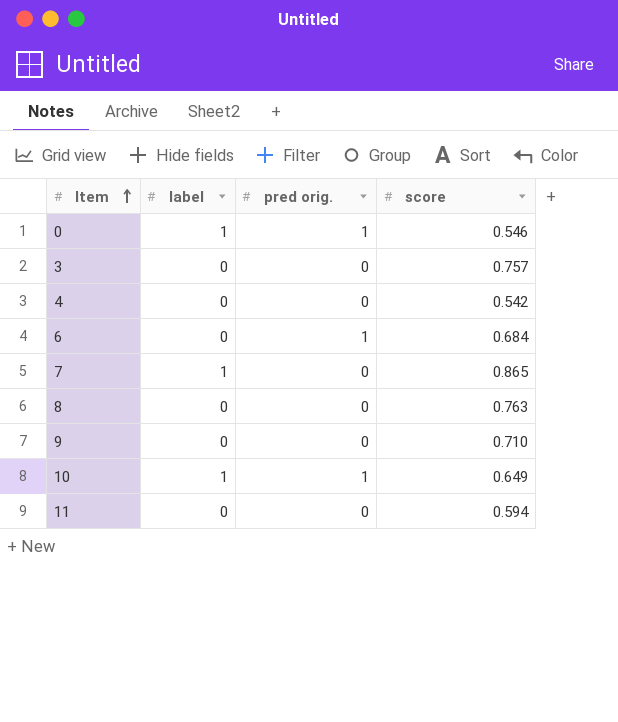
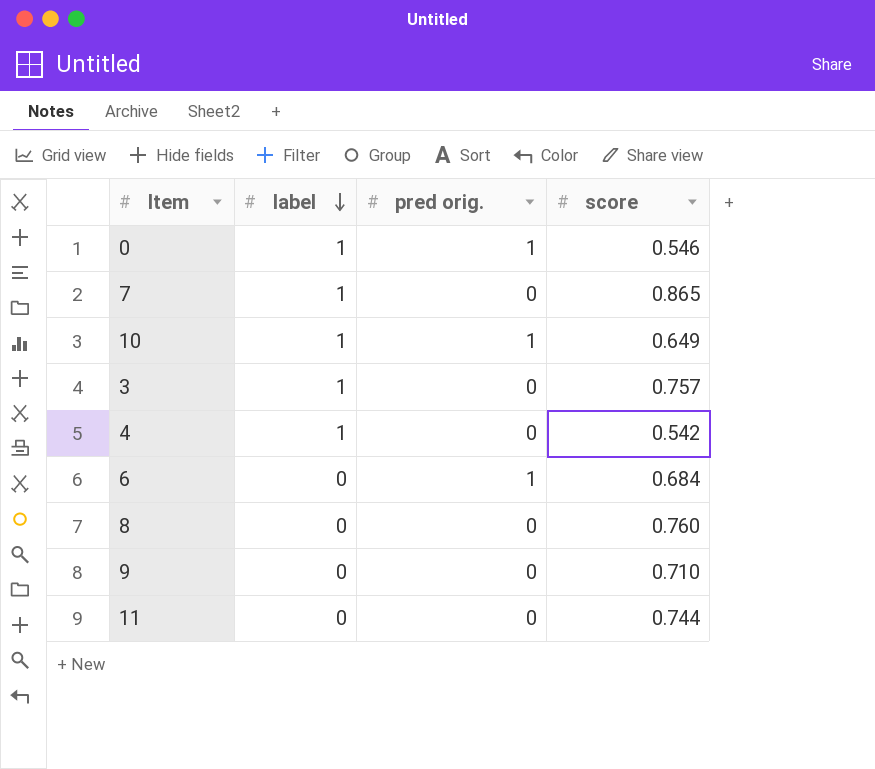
row order: Item ascending -> label descending
3 | label: 0 -> 1
4 | label: 0 -> 1
8 | score: 0.763 -> 0.760
11 | score: 0.594 -> 0.744

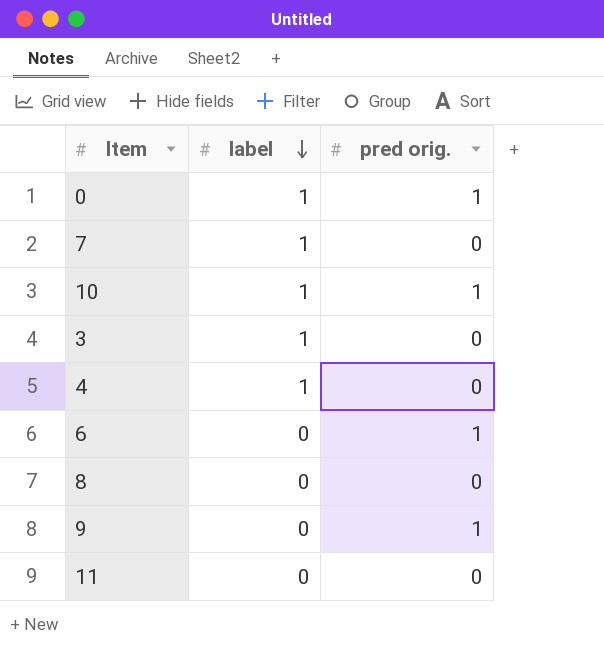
column score | position: 4 -> none
9 | pred orig.: 0 -> 1

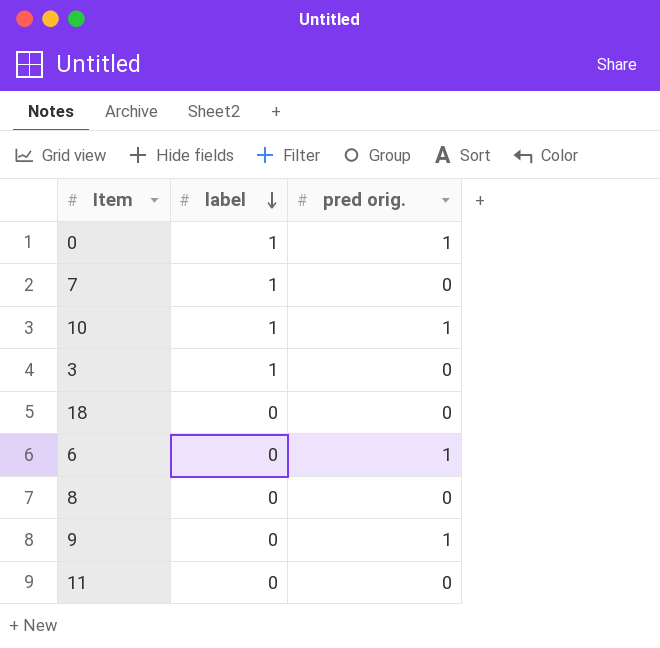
row 4: 1 | 0 -> none
row 18: none -> 0 | 0

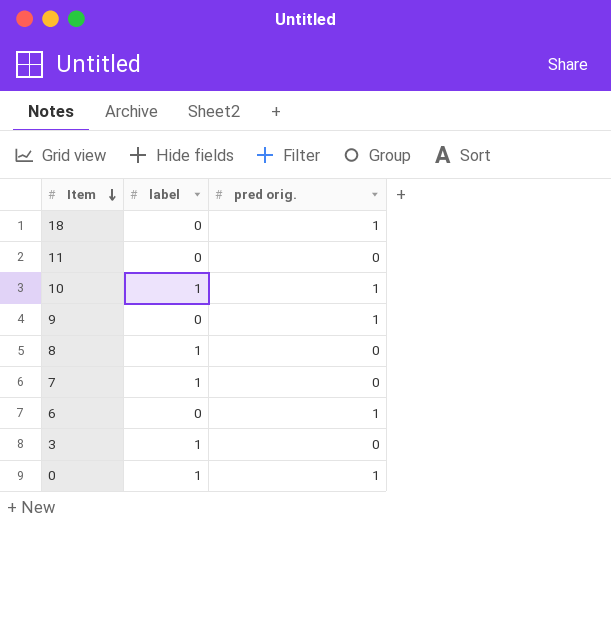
row order: label descending -> Item descending
18 | pred orig.: 0 -> 1
8 | label: 0 -> 1

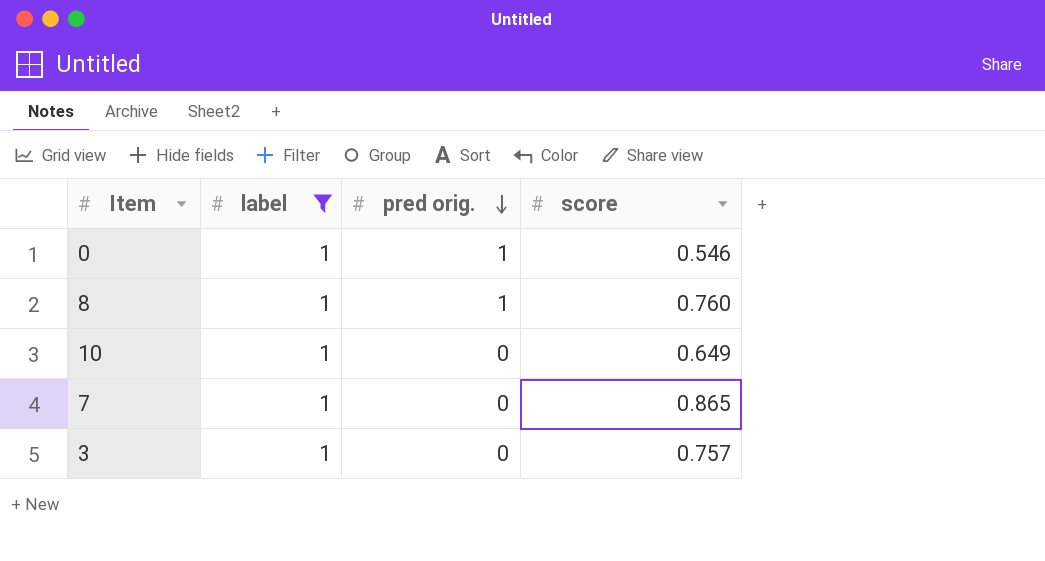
filter: none -> label = 1
row order: Item descending -> pred orig. descending
column score | position: none -> 4
8 | pred orig.: 0 -> 1
10 | pred orig.: 1 -> 0

